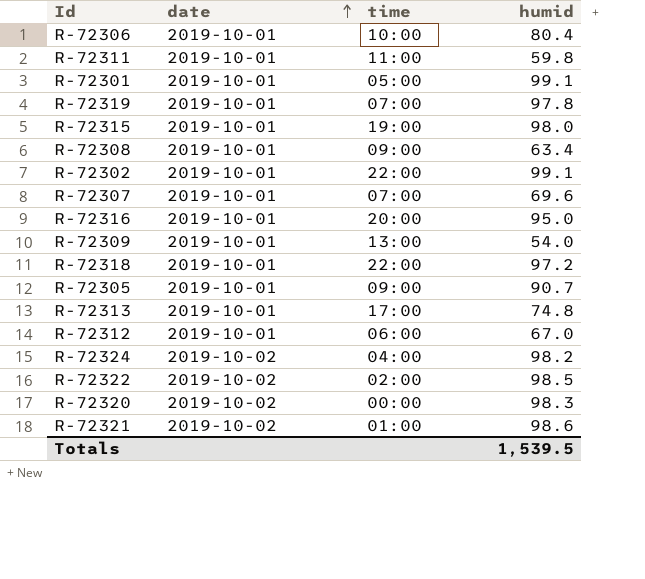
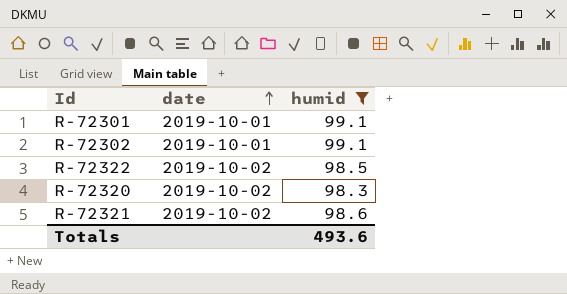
filter: none -> humid >= 98.3
column time | position: 3 -> none
Totals | humid: 1,539.5 -> 493.6

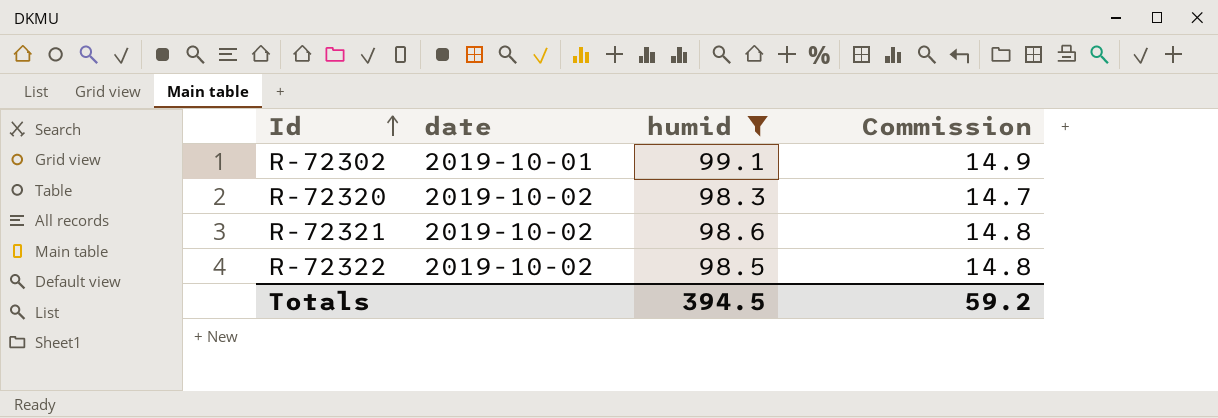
row order: date ascending -> Id ascending
column Commission | formula: none -> [humid] * 0.15
row R-72301: 2019-10-01 | 99.1 -> none
Totals | humid: 493.6 -> 394.5

